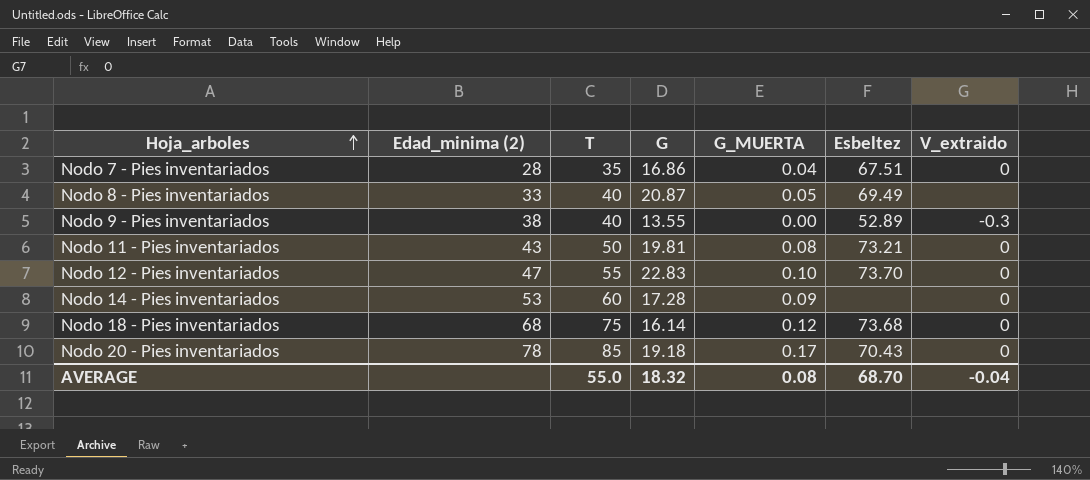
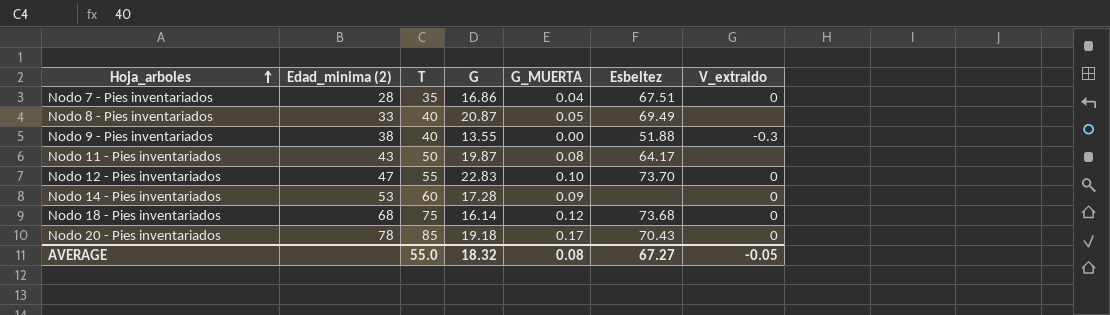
Nodo 9 - Pies inventariados | Esbeltez: 52.89 -> 51.88
Nodo 11 - Pies inventariados | G: 19.81 -> 19.87
Nodo 11 - Pies inventariados | Esbeltez: 73.21 -> 64.17
Nodo 11 - Pies inventariados | V_extraido: 0 -> none
AVERAGE | Esbeltez: 68.70 -> 67.27
AVERAGE | V_extraido: -0.04 -> -0.05

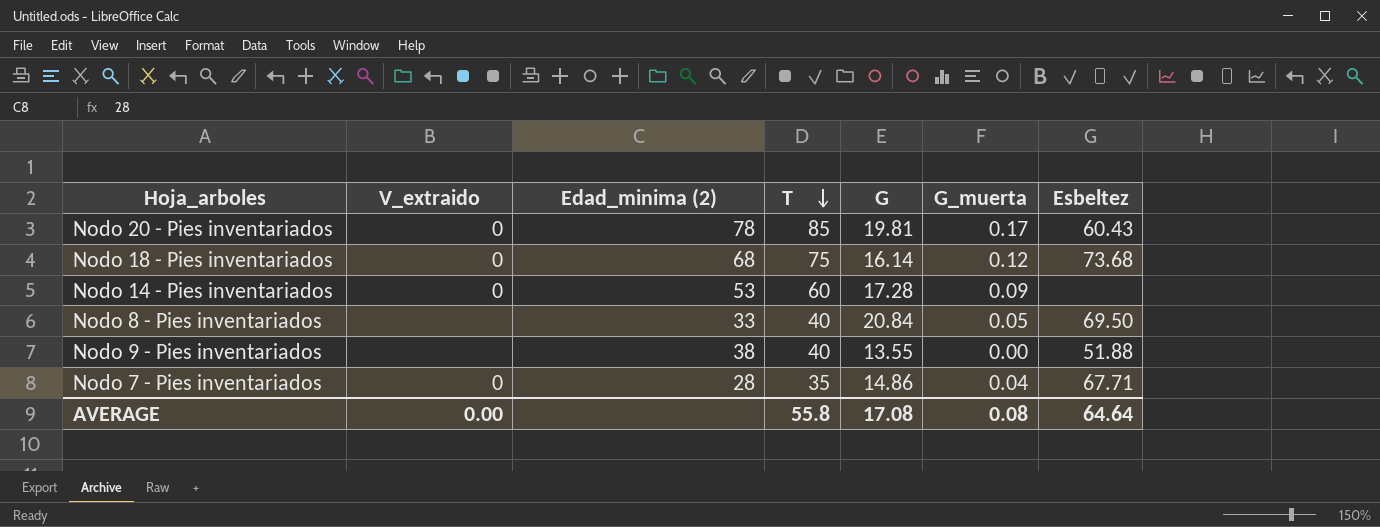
row order: Hoja_arboles ascending -> T descending
column V_extraido | position: 7 -> 2
column name: G_MUERTA -> G_muerta
row Nodo 11 - Pies inventariados: 43 | 50 | 19.87 | 0.08 | 64.17 | none -> none
row Nodo 12 - Pies inventariados: 47 | 55 | 22.83 | 0.10 | 73.70 | 0 -> none
Nodo 20 - Pies inventariados | G: 19.18 -> 19.81
Nodo 20 - Pies inventariados | Esbeltez: 70.43 -> 60.43
Nodo 8 - Pies inventariados | G: 20.87 -> 20.84
Nodo 8 - Pies inventariados | Esbeltez: 69.49 -> 69.50
Nodo 9 - Pies inventariados | V_extraido: -0.3 -> none
Nodo 7 - Pies inventariados | G: 16.86 -> 14.86
Nodo 7 - Pies inventariados | Esbeltez: 67.51 -> 67.71
AVERAGE | V_extraido: -0.05 -> 0.00
AVERAGE | T: 55.0 -> 55.8
AVERAGE | G: 18.32 -> 17.08
AVERAGE | Esbeltez: 67.27 -> 64.64

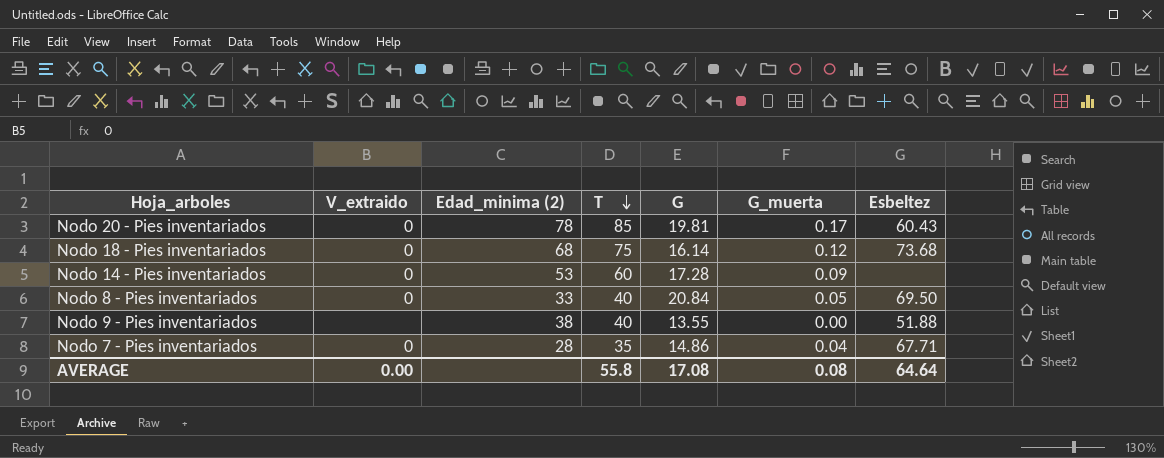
Nodo 8 - Pies inventariados | V_extraido: none -> 0

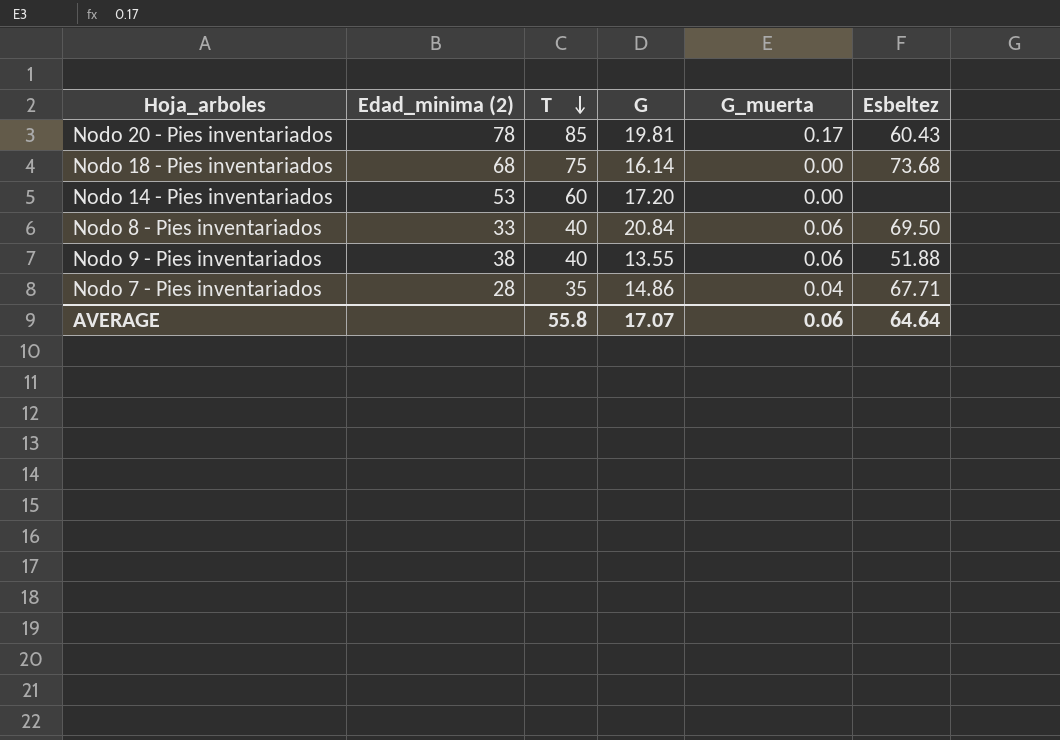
column V_extraido | position: 2 -> none
Nodo 18 - Pies inventariados | G_muerta: 0.12 -> 0.00
Nodo 14 - Pies inventariados | G: 17.28 -> 17.20
Nodo 14 - Pies inventariados | G_muerta: 0.09 -> 0.00
Nodo 8 - Pies inventariados | G_muerta: 0.05 -> 0.06
Nodo 9 - Pies inventariados | G_muerta: 0.00 -> 0.06
AVERAGE | G: 17.08 -> 17.07
AVERAGE | G_muerta: 0.08 -> 0.06

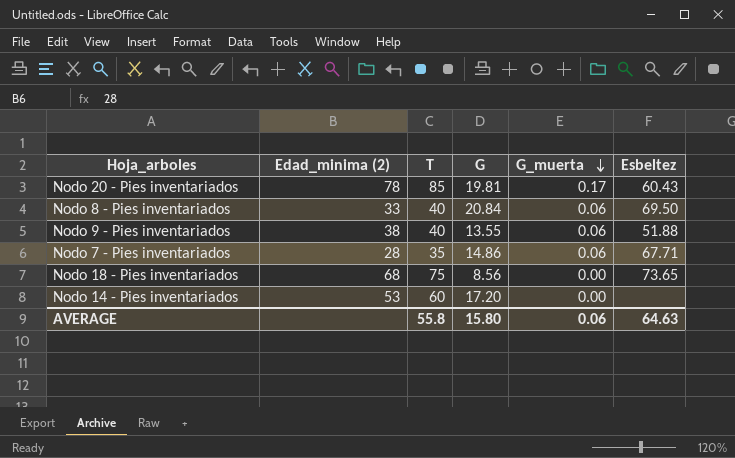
row order: T descending -> G_muerta descending
Nodo 7 - Pies inventariados | G_muerta: 0.04 -> 0.06
Nodo 18 - Pies inventariados | G: 16.14 -> 8.56
Nodo 18 - Pies inventariados | Esbeltez: 73.68 -> 73.65
AVERAGE | G: 17.07 -> 15.80
AVERAGE | Esbeltez: 64.64 -> 64.63

